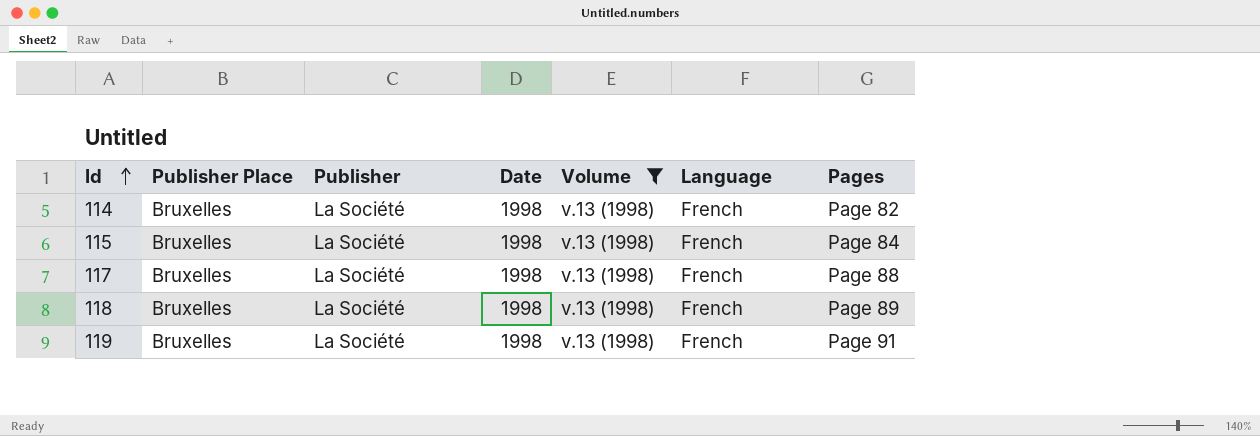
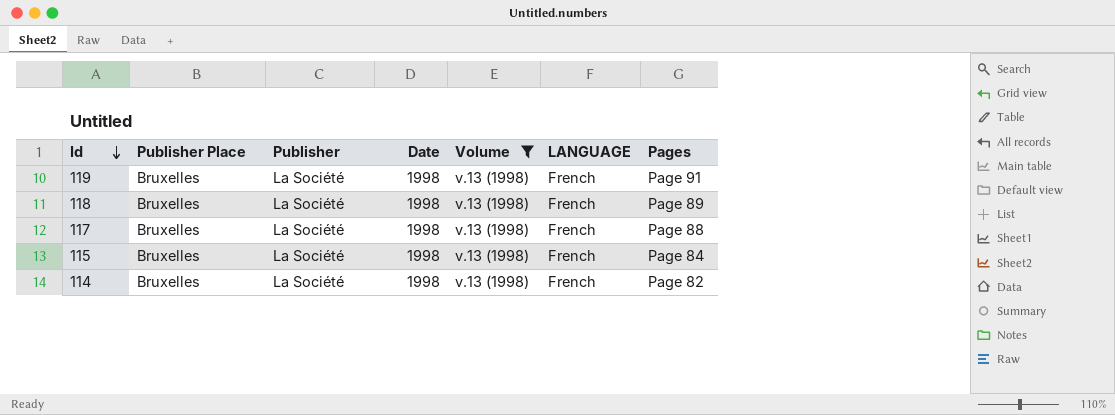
row order: Id ascending -> Id descending
column name: Language -> LANGUAGE

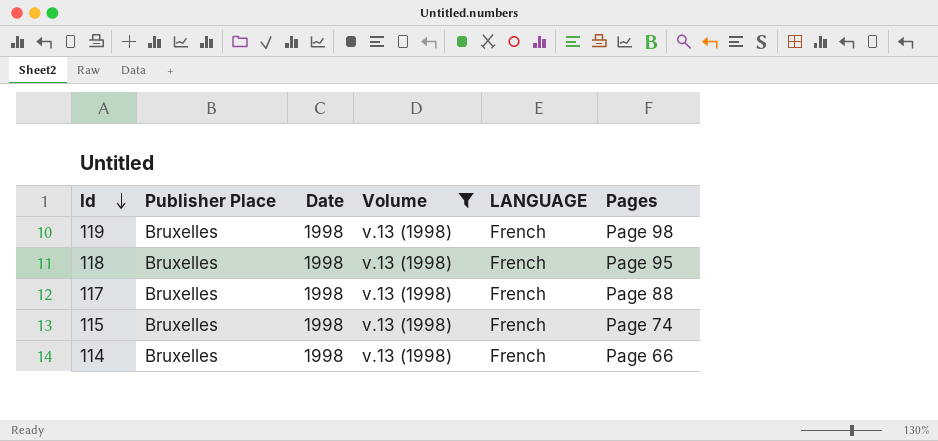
column Publisher | position: 3 -> none
119 | Pages: Page 91 -> Page 98
118 | Pages: Page 89 -> Page 95
115 | Pages: Page 84 -> Page 74
114 | Pages: Page 82 -> Page 66

